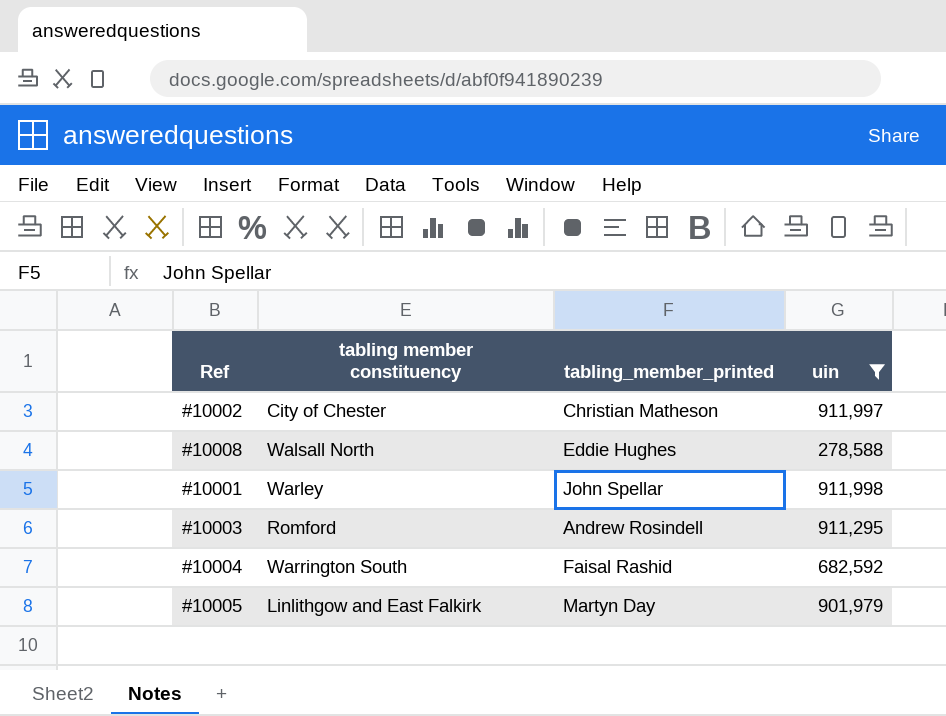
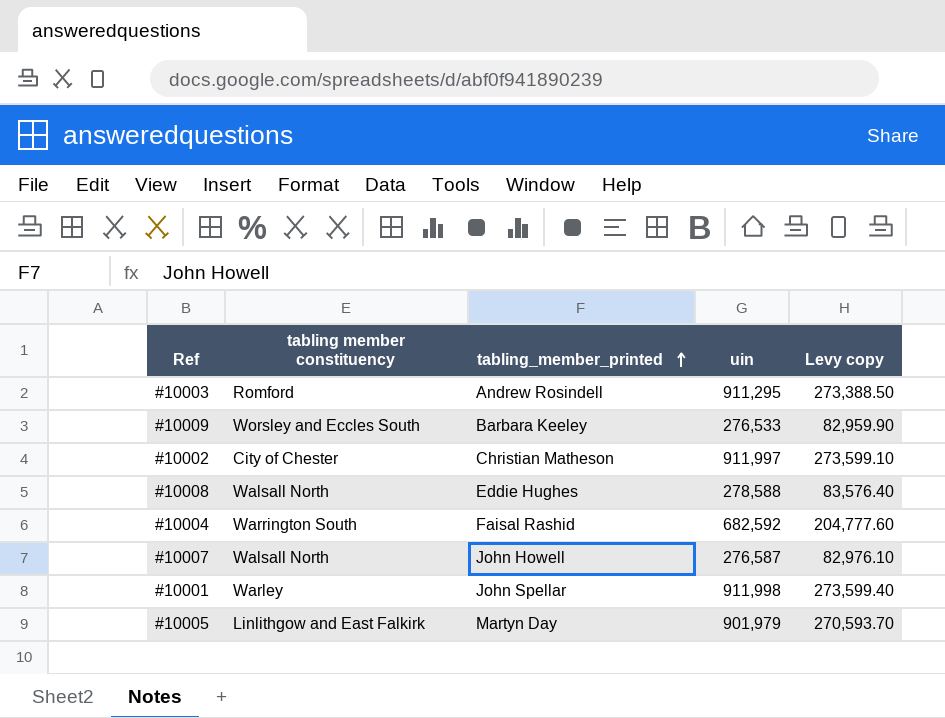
filter: uin >= 278,588 -> none
row order: none -> tabling_member_printed ascending
column Levy copy | formula: none -> [uin] * 0.3

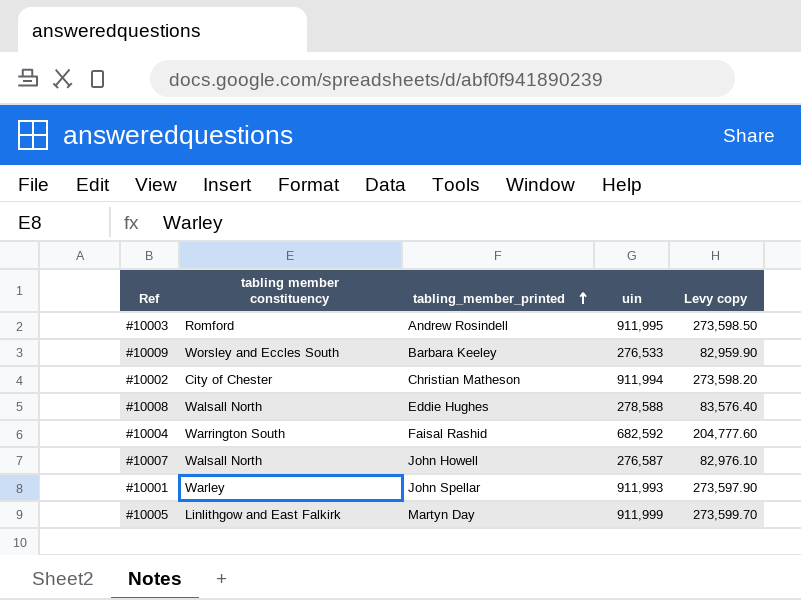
#10003 | uin: 911,295 -> 911,995
#10003 | Levy copy: 273,388.50 -> 273,598.50
#10002 | uin: 911,997 -> 911,994
#10002 | Levy copy: 273,599.10 -> 273,598.20
#10001 | uin: 911,998 -> 911,993
#10001 | Levy copy: 273,599.40 -> 273,597.90
#10005 | uin: 901,979 -> 911,999
#10005 | Levy copy: 270,593.70 -> 273,599.70

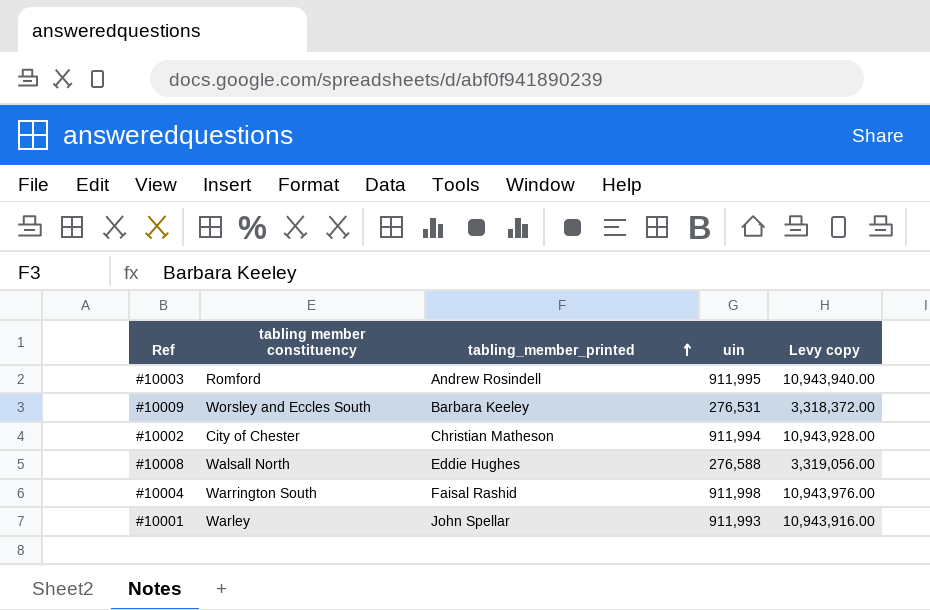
column Levy copy | formula: [uin] * 0.3 -> [uin] * 12
row #10007: Walsall North | John Howell | 276,587 | 82,976.10 -> none
row #10005: Linlithgow and East Falkirk | Martyn Day | 911,999 | 273,599.70 -> none
#10009 | uin: 276,533 -> 276,531
#10008 | uin: 278,588 -> 276,588
#10004 | uin: 682,592 -> 911,998

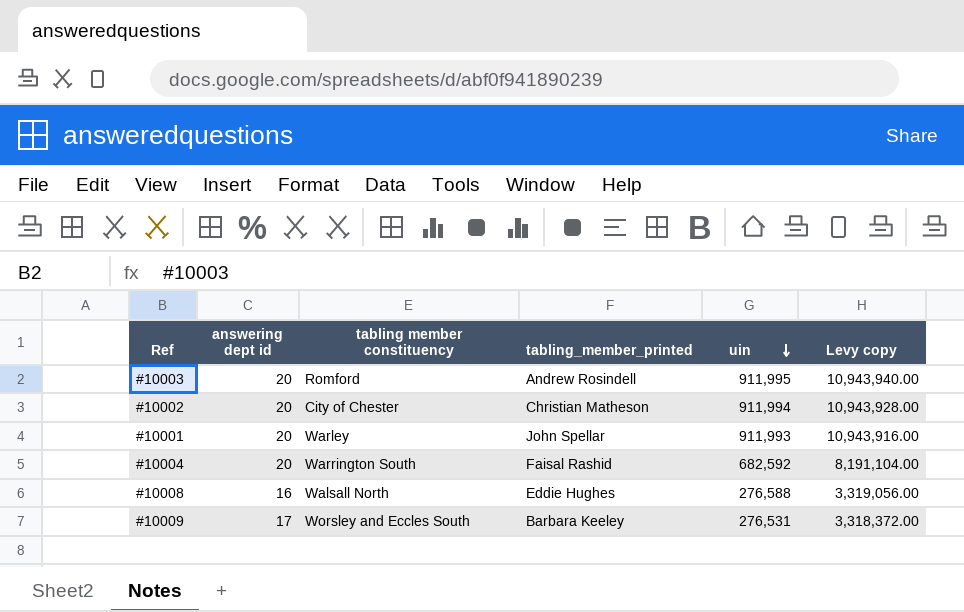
row order: tabling_member_printed ascending -> uin descending
column answering dept id | position: none -> 2
#10004 | uin: 911,998 -> 682,592
#10004 | Levy copy: 10,943,976.00 -> 8,191,104.00

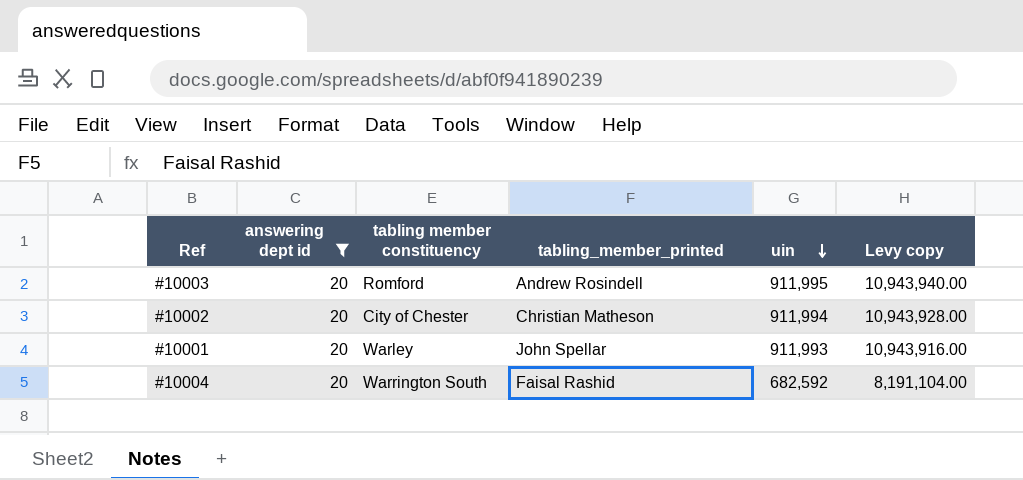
filter: none -> answering dept id = 20

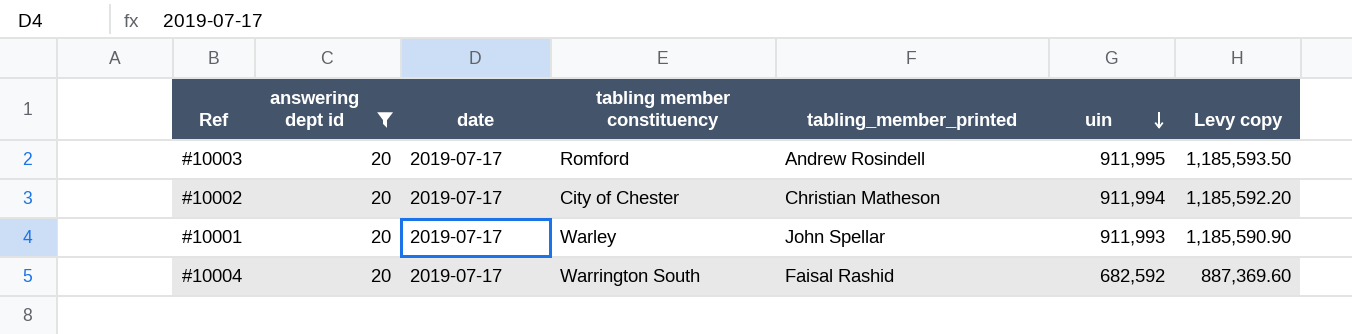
column date | position: none -> 3
column Levy copy | formula: [uin] * 12 -> [uin] * 1.3

